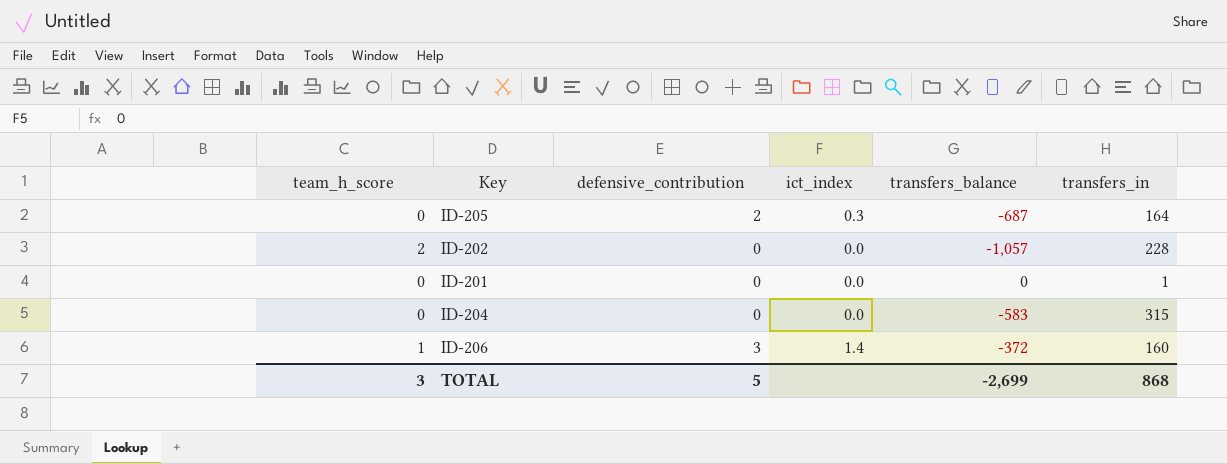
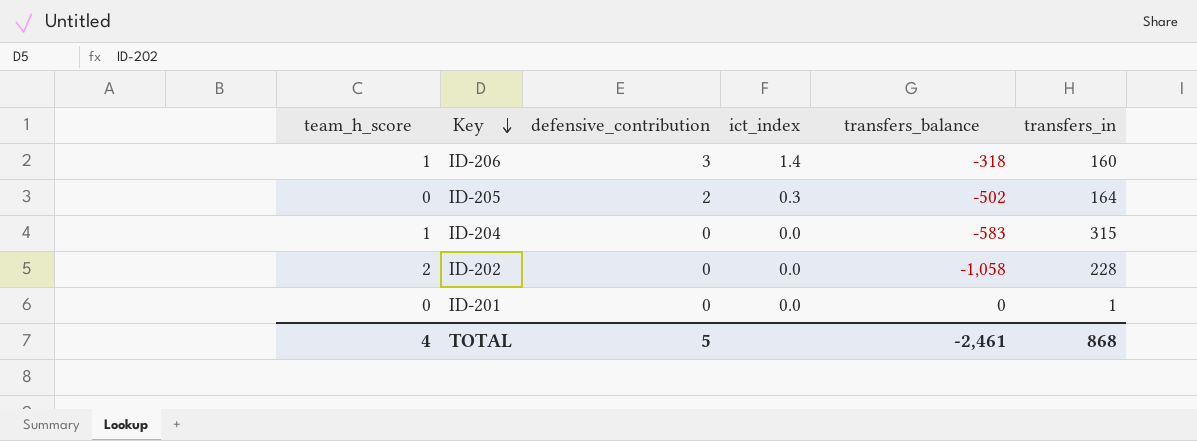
row order: none -> Key descending
ID-206 | transfers_balance: -372 -> -318
ID-205 | transfers_balance: -687 -> -502
ID-204 | team_h_score: 0 -> 1
ID-202 | transfers_balance: -1,057 -> -1,058
TOTAL | team_h_score: 3 -> 4
TOTAL | transfers_balance: -2,699 -> -2,461

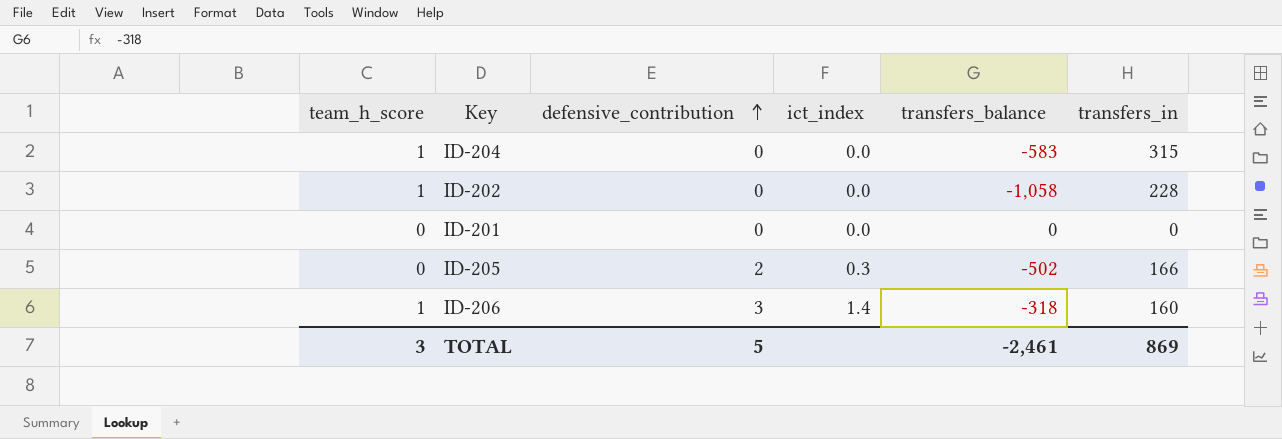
row order: Key descending -> defensive_contribution ascending
ID-202 | team_h_score: 2 -> 1
ID-201 | transfers_in: 1 -> 0
ID-205 | transfers_in: 164 -> 166
TOTAL | team_h_score: 4 -> 3
TOTAL | transfers_in: 868 -> 869

